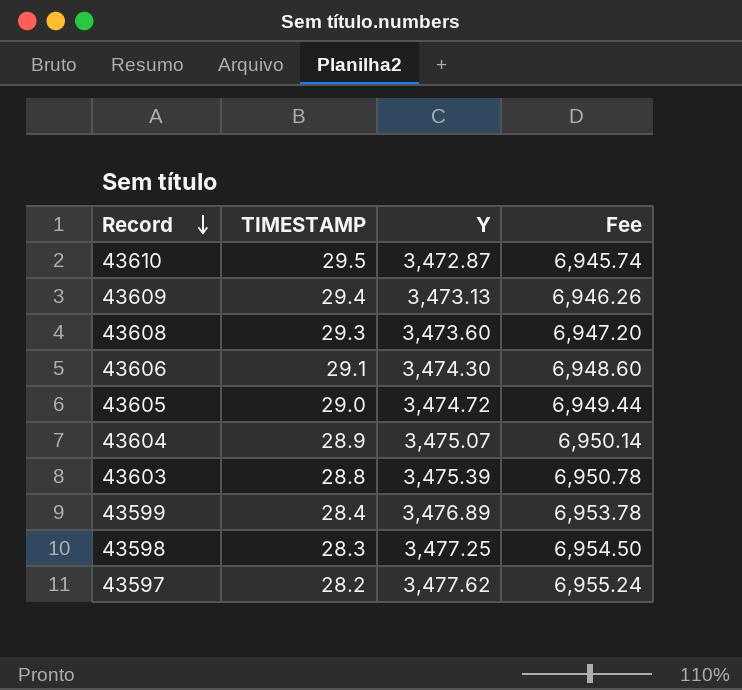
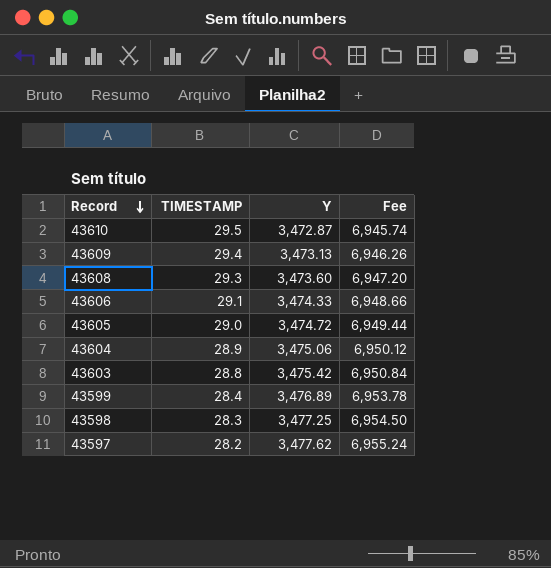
43606 | Y: 3,474.30 -> 3,474.33
43606 | Fee: 6,948.60 -> 6,948.66
43604 | Y: 3,475.07 -> 3,475.06
43604 | Fee: 6,950.14 -> 6,950.12
43603 | Y: 3,475.39 -> 3,475.42
43603 | Fee: 6,950.78 -> 6,950.84

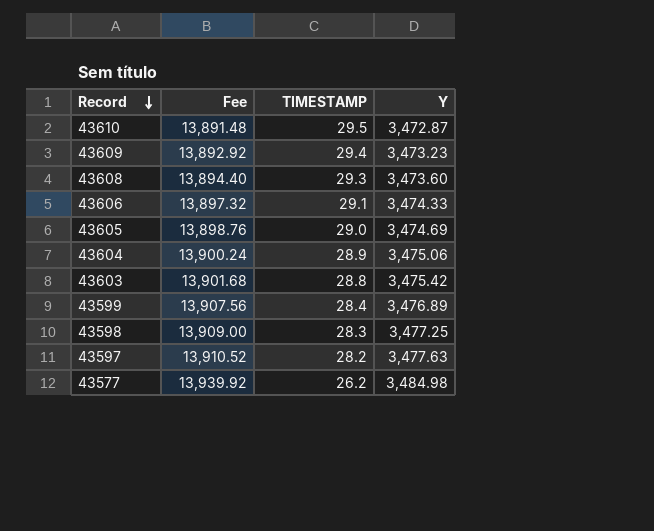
column Fee | formula: [Y] * 2 -> [Y] * 4
column Fee | position: 4 -> 2
43609 | Y: 3,473.13 -> 3,473.23
43605 | Y: 3,474.72 -> 3,474.69
43597 | Y: 3,477.62 -> 3,477.63
row 43577: none -> 13,939.92 | 26.2 | 3,484.98

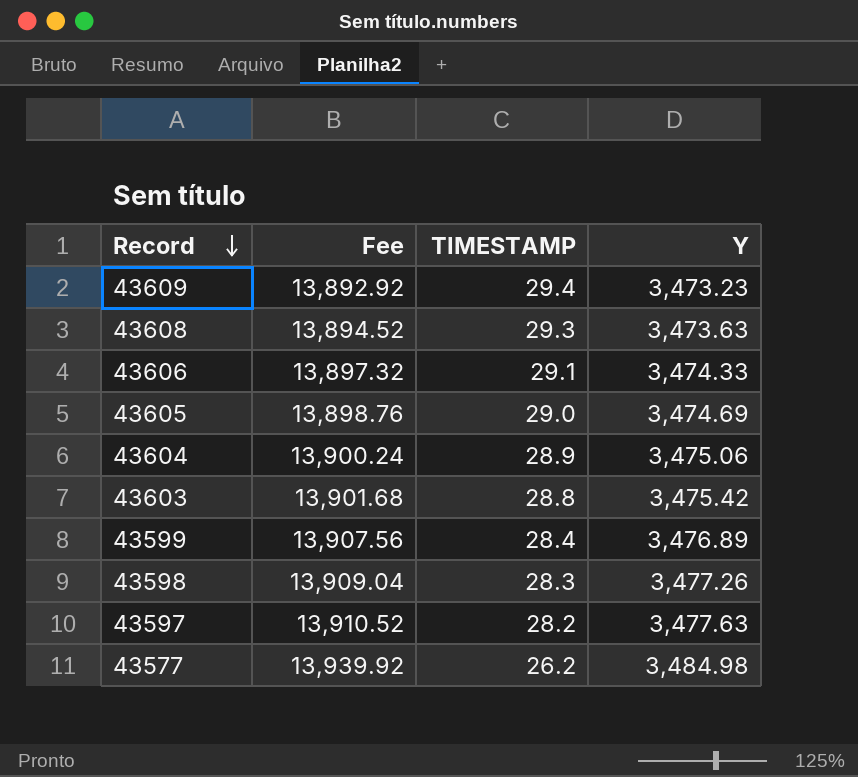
row 43610: 13,891.48 | 29.5 | 3,472.87 -> none
43608 | Fee: 13,894.40 -> 13,894.52
43608 | Y: 3,473.60 -> 3,473.63
43598 | Fee: 13,909.00 -> 13,909.04
43598 | Y: 3,477.25 -> 3,477.26

